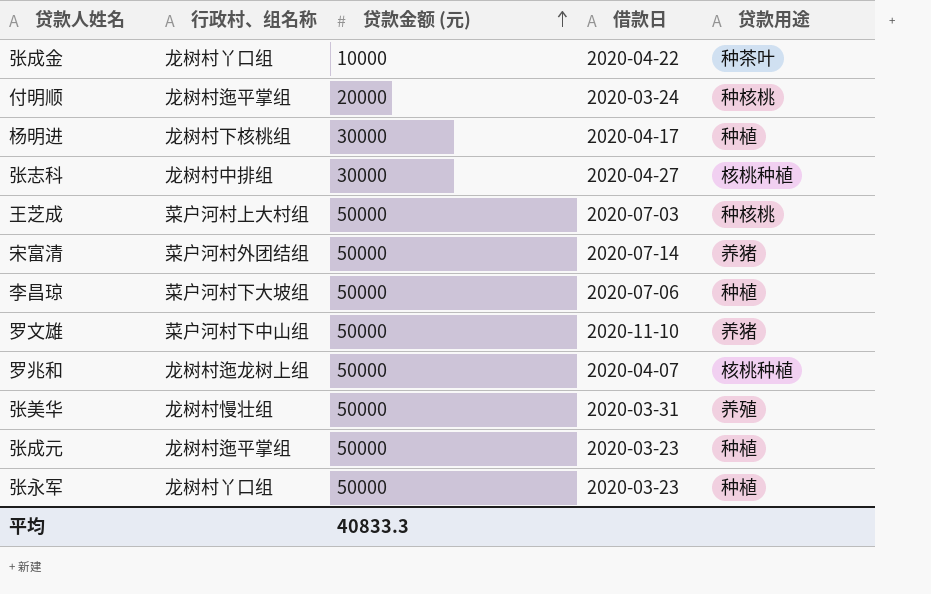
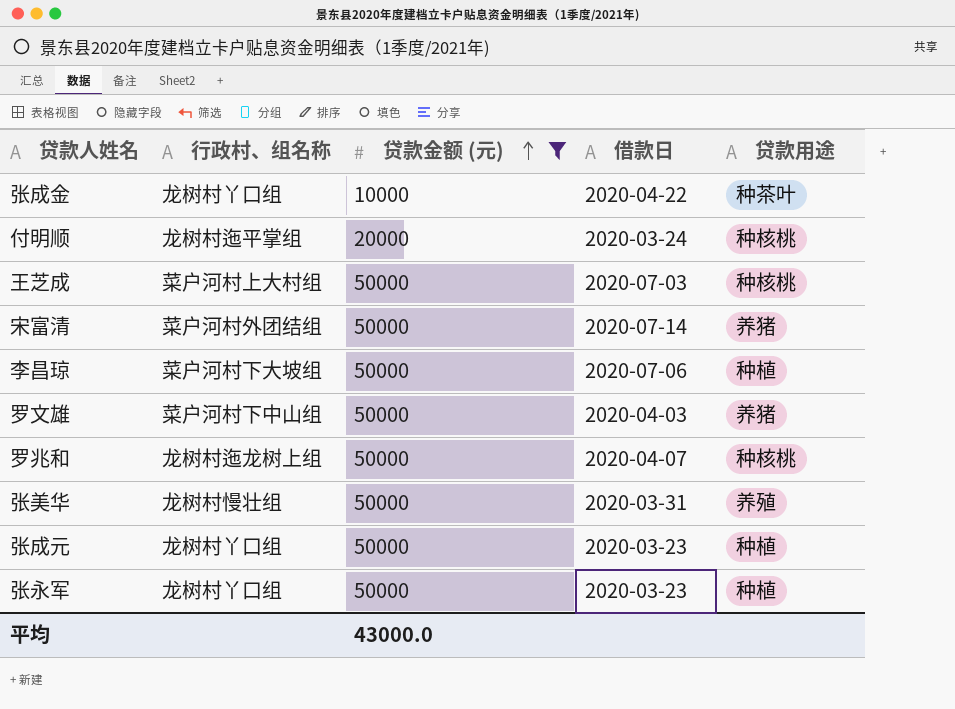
filter: none -> 贷款金额 (元) != 30000
罗文雄 | 借款日: 2020-11-10 -> 2020-04-03
罗兆和 | 贷款用途: 核桃种植 -> 种核桃
张成元 | 行政村、组名称: 龙树村迤平掌组 -> 龙树村丫口组
平均 | 贷款金额 (元): 40833.3 -> 43000.0

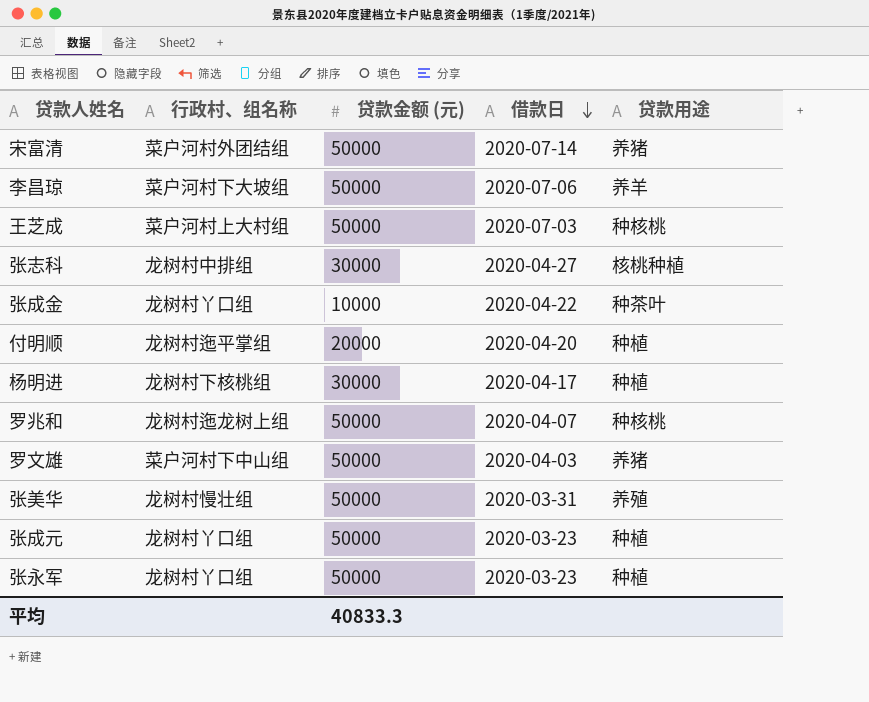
filter: 贷款金额 (元) != 30000 -> none
row order: 贷款金额 (元) ascending -> 借款日 descending
李昌琼 | 贷款用途: 种植 -> 养羊
付明顺 | 借款日: 2020-03-24 -> 2020-04-20
付明顺 | 贷款用途: 种核桃 -> 种植
平均 | 贷款金额 (元): 43000.0 -> 40833.3

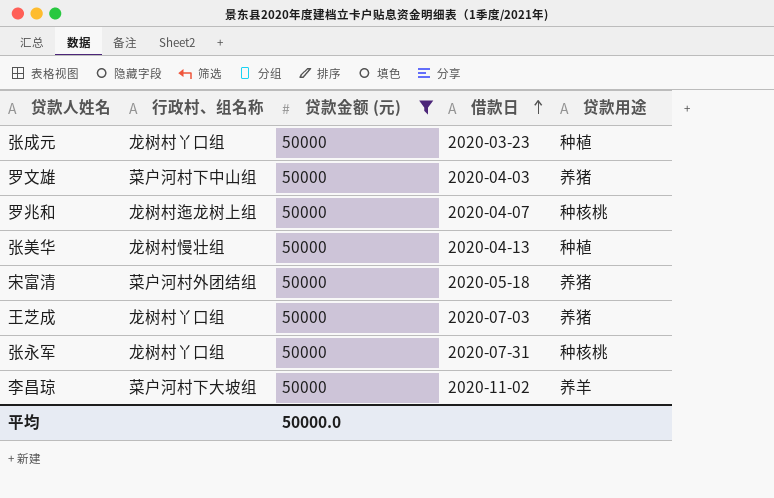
filter: none -> 贷款金额 (元) = 50000
row order: 借款日 descending -> 借款日 ascending
张美华 | 借款日: 2020-03-31 -> 2020-04-13
张美华 | 贷款用途: 养殖 -> 种植
宋富清 | 借款日: 2020-07-14 -> 2020-05-18
王芝成 | 行政村、组名称: 菜户河村上大村组 -> 龙树村丫口组
王芝成 | 贷款用途: 种核桃 -> 养猪
张永军 | 借款日: 2020-03-23 -> 2020-07-31
张永军 | 贷款用途: 种植 -> 种核桃
李昌琼 | 借款日: 2020-07-06 -> 2020-11-02
平均 | 贷款金额 (元): 40833.3 -> 50000.0

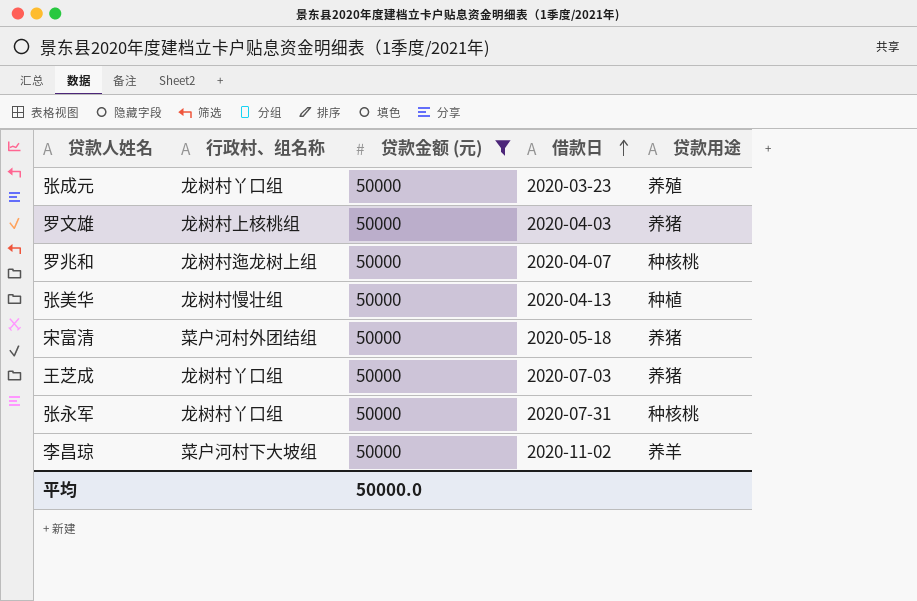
张成元 | 贷款用途: 种植 -> 养殖
罗文雄 | 行政村、组名称: 菜户河村下中山组 -> 龙树村上核桃组

